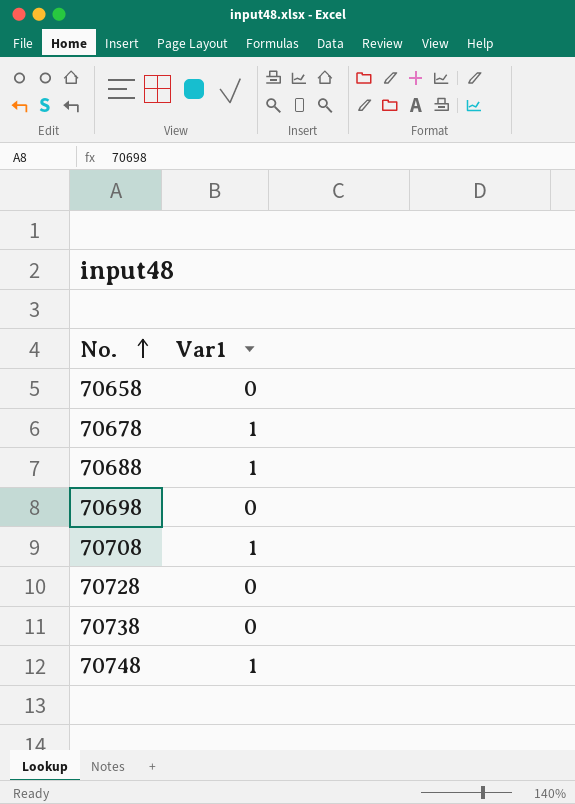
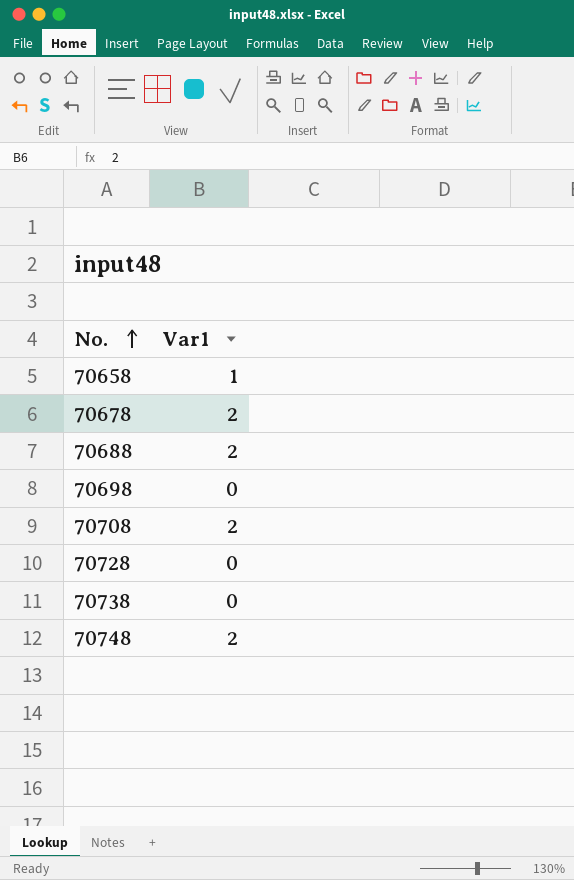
70658 | Var1: 0 -> 1
70678 | Var1: 1 -> 2
70688 | Var1: 1 -> 2
70708 | Var1: 1 -> 2
70748 | Var1: 1 -> 2

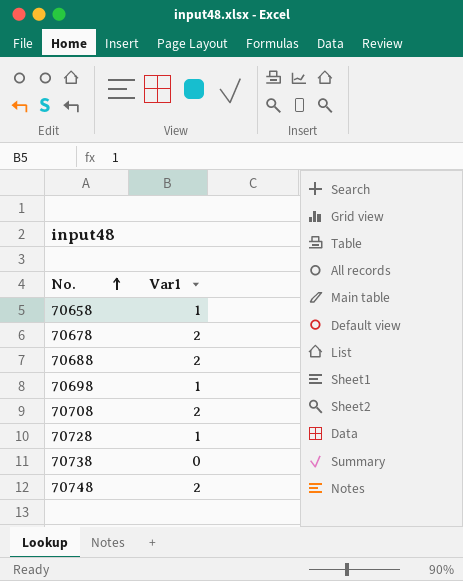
70698 | Var1: 0 -> 1
70728 | Var1: 0 -> 1

